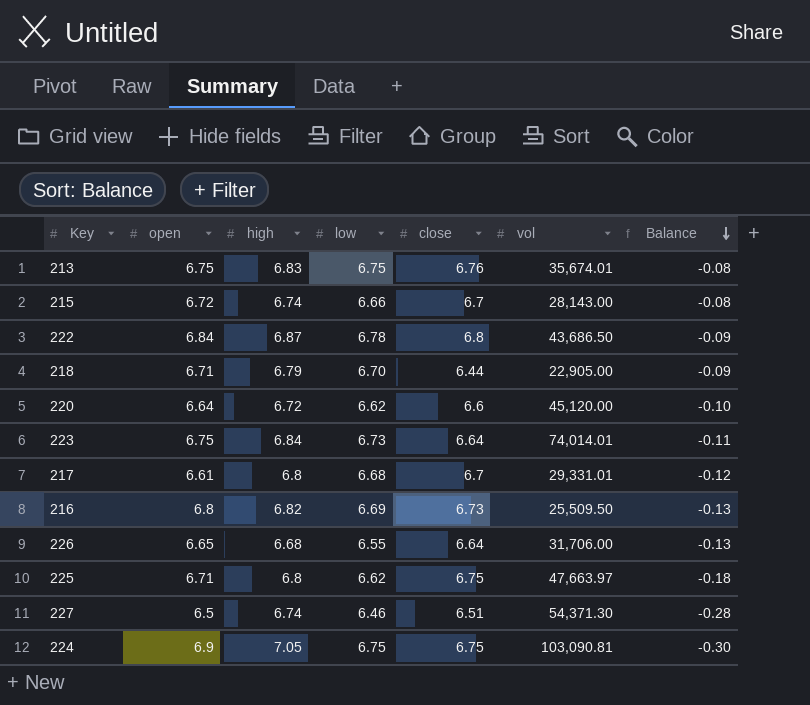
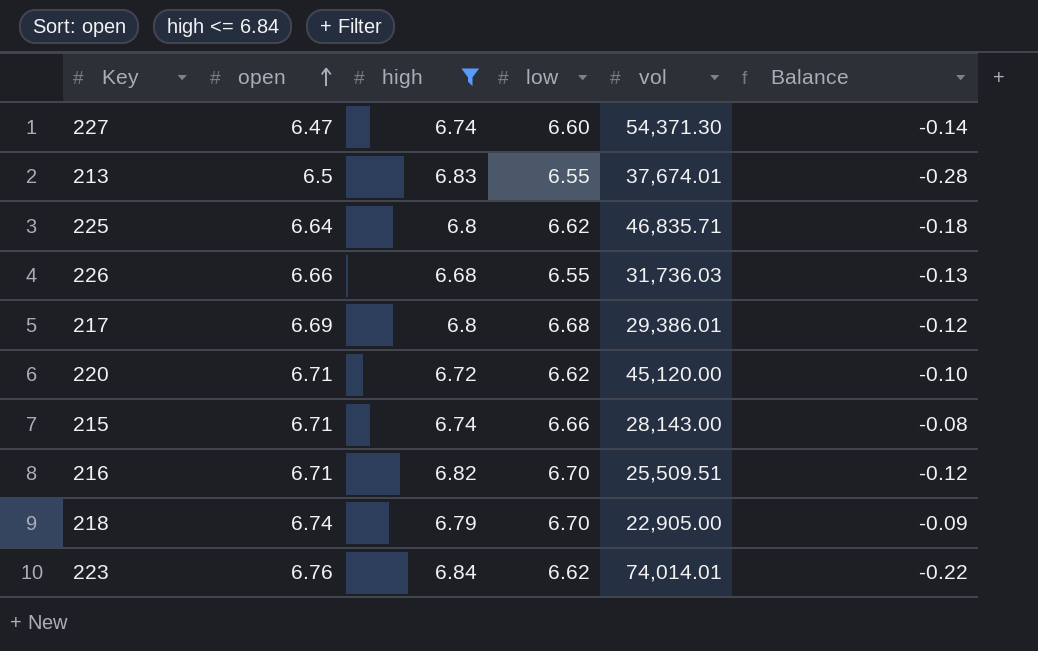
filter: none -> high <= 6.84
row order: Balance descending -> open ascending
column close | position: 5 -> none
227 | open: 6.5 -> 6.47
227 | low: 6.46 -> 6.60
227 | Balance: -0.28 -> -0.14
213 | open: 6.75 -> 6.5
213 | low: 6.75 -> 6.55
213 | vol: 35,674.01 -> 37,674.01
213 | Balance: -0.08 -> -0.28
225 | open: 6.71 -> 6.64
225 | vol: 47,663.97 -> 46,835.71
226 | open: 6.65 -> 6.66
226 | vol: 31,706.00 -> 31,736.03
217 | open: 6.61 -> 6.69
217 | vol: 29,331.01 -> 29,386.01
220 | open: 6.64 -> 6.71
215 | open: 6.72 -> 6.71
216 | open: 6.8 -> 6.71
216 | low: 6.69 -> 6.70
216 | vol: 25,509.50 -> 25,509.51
216 | Balance: -0.13 -> -0.12
218 | open: 6.71 -> 6.74
223 | open: 6.75 -> 6.76
223 | low: 6.73 -> 6.62
223 | Balance: -0.11 -> -0.22

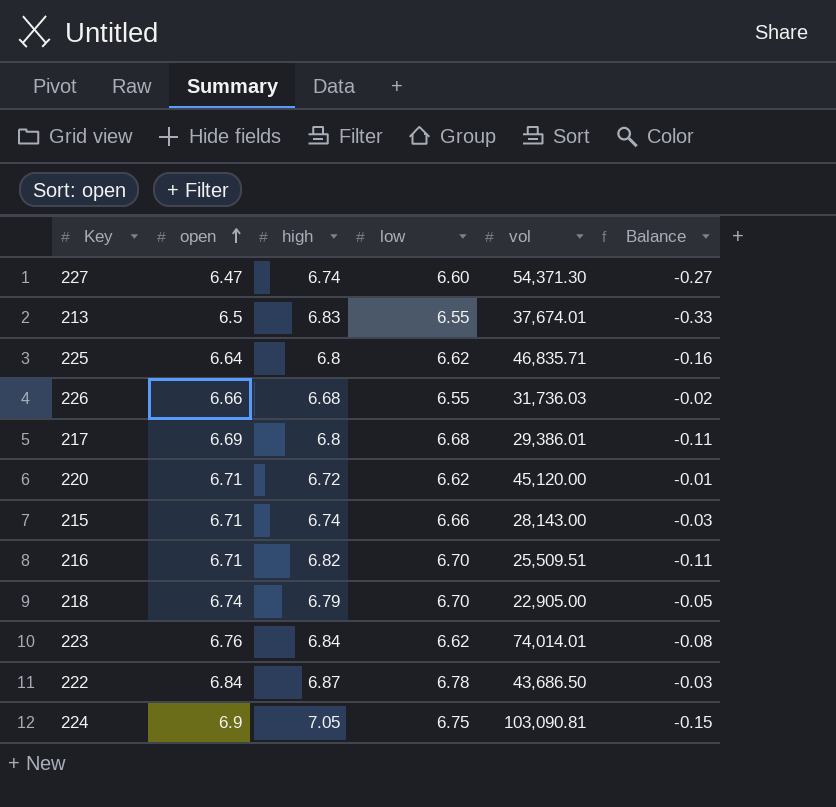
filter: high <= 6.84 -> none
column Balance | formula: [low] - [high] -> [open] - [high]

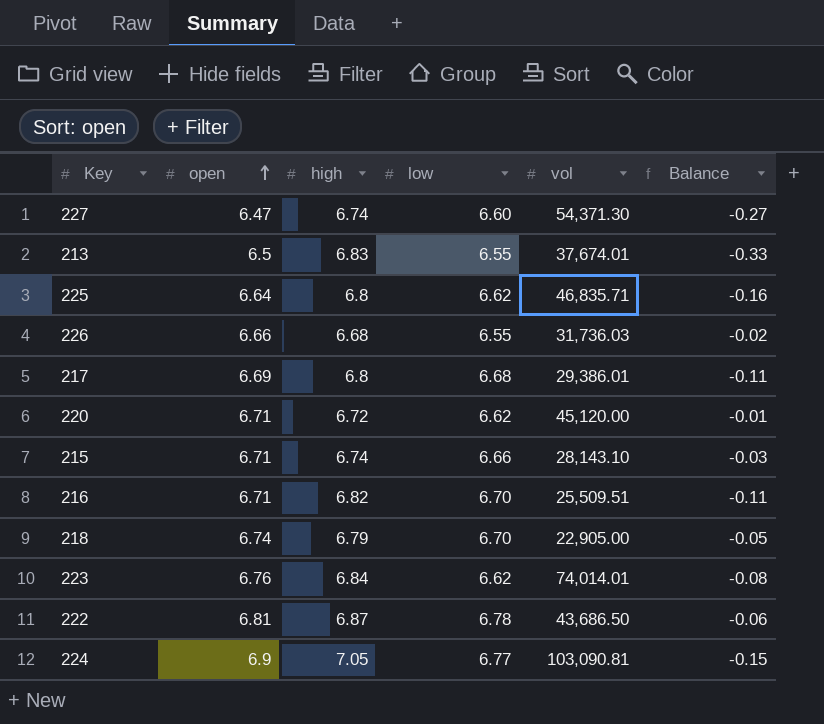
215 | vol: 28,143.00 -> 28,143.10
222 | open: 6.84 -> 6.81
222 | Balance: -0.03 -> -0.06
224 | low: 6.75 -> 6.77

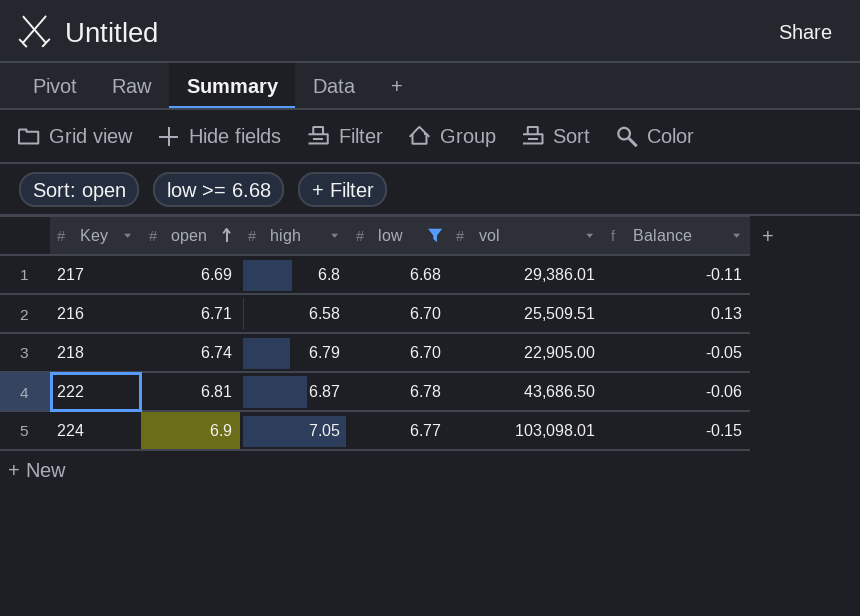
filter: none -> low >= 6.68
216 | high: 6.82 -> 6.58
216 | Balance: -0.11 -> 0.13
224 | vol: 103,090.81 -> 103,098.01

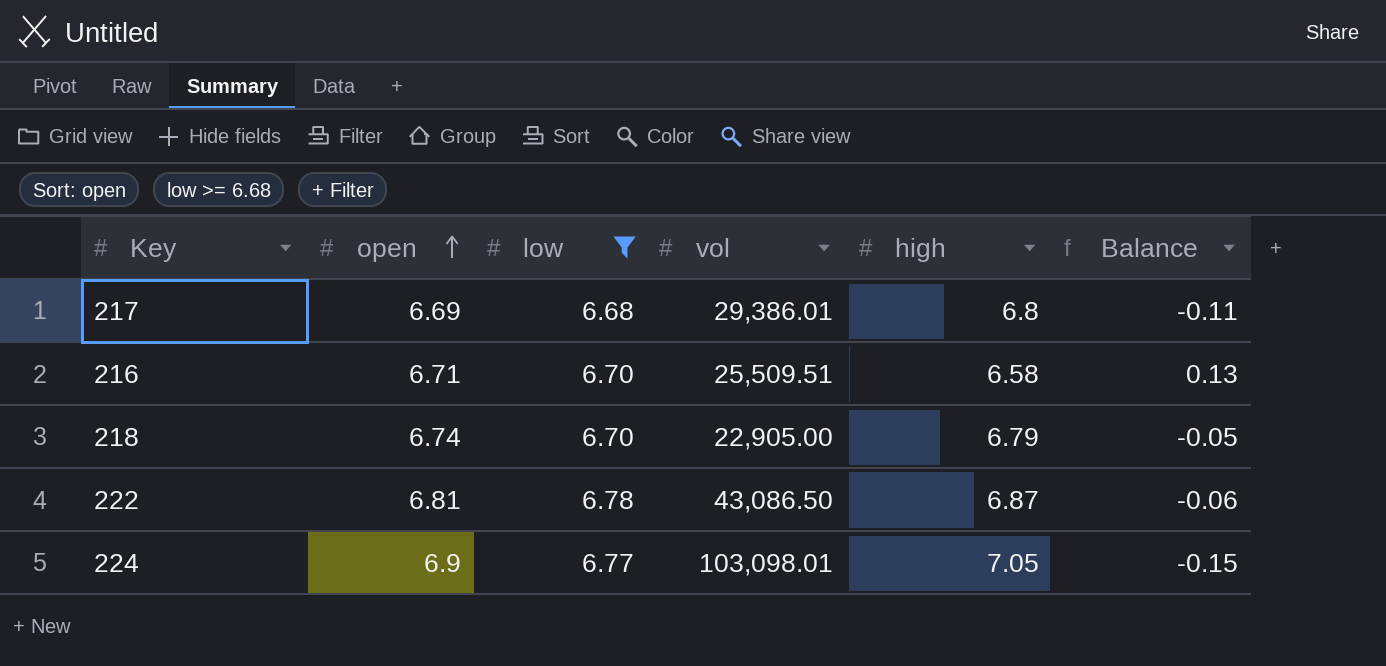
column high | position: 3 -> 5
222 | vol: 43,686.50 -> 43,086.50

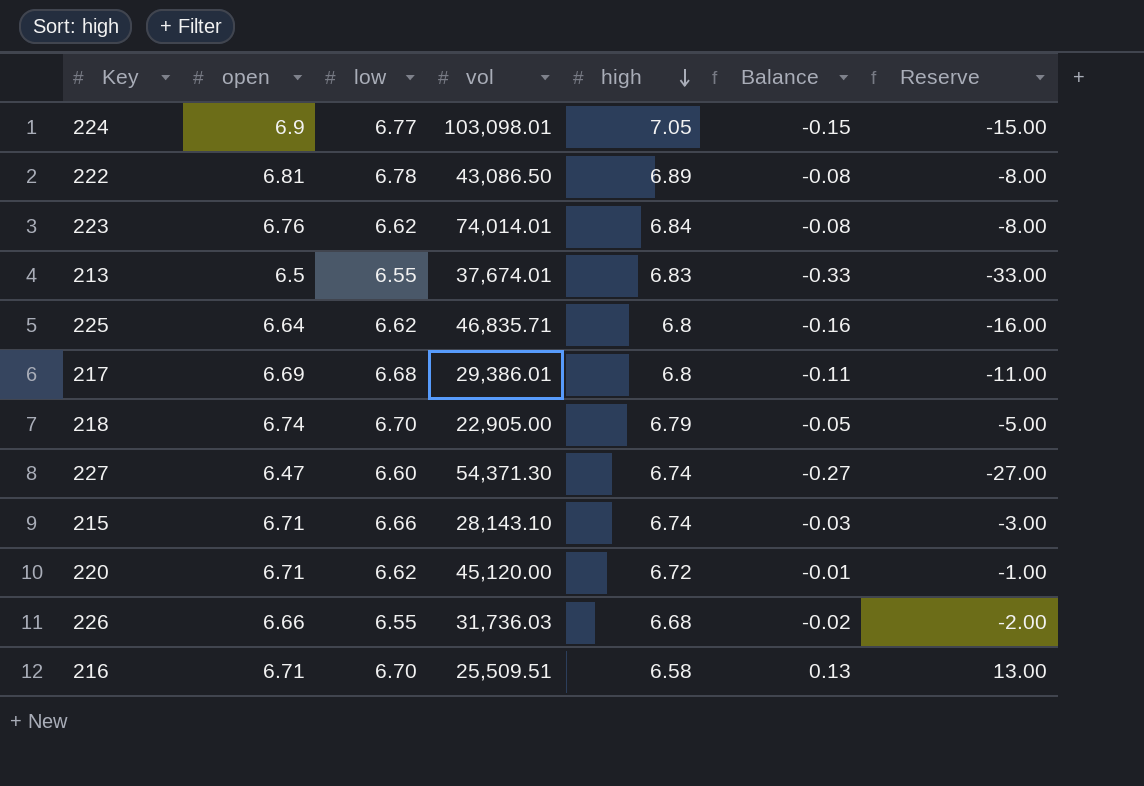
filter: low >= 6.68 -> none
row order: open ascending -> high descending
column Reserve | formula: none -> [Balance] * 100
222 | high: 6.87 -> 6.89
222 | Balance: -0.06 -> -0.08

